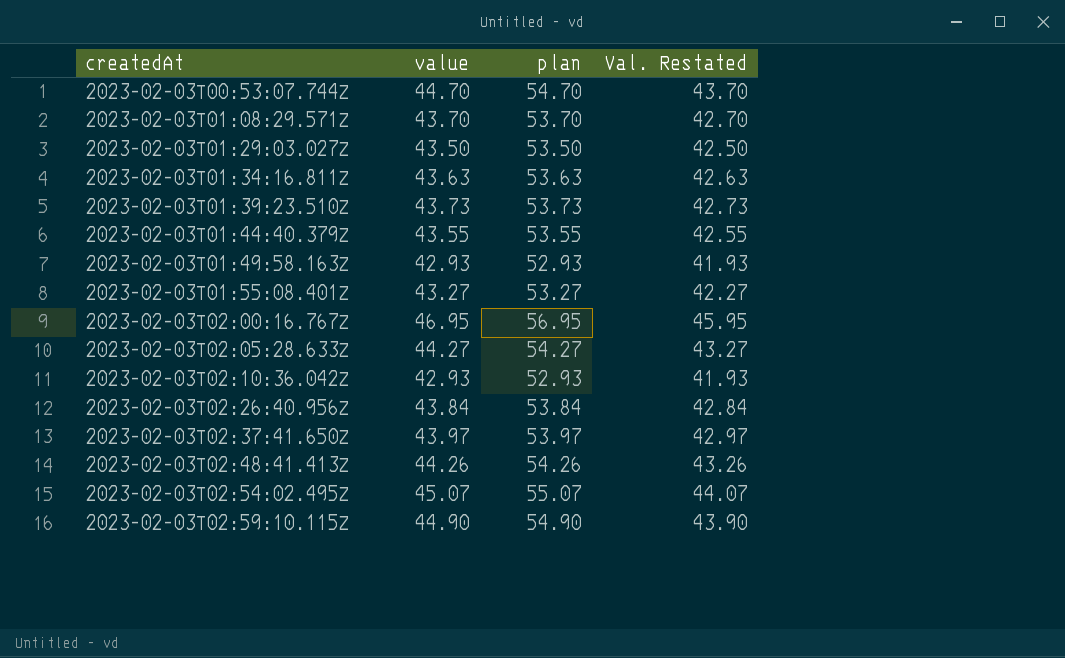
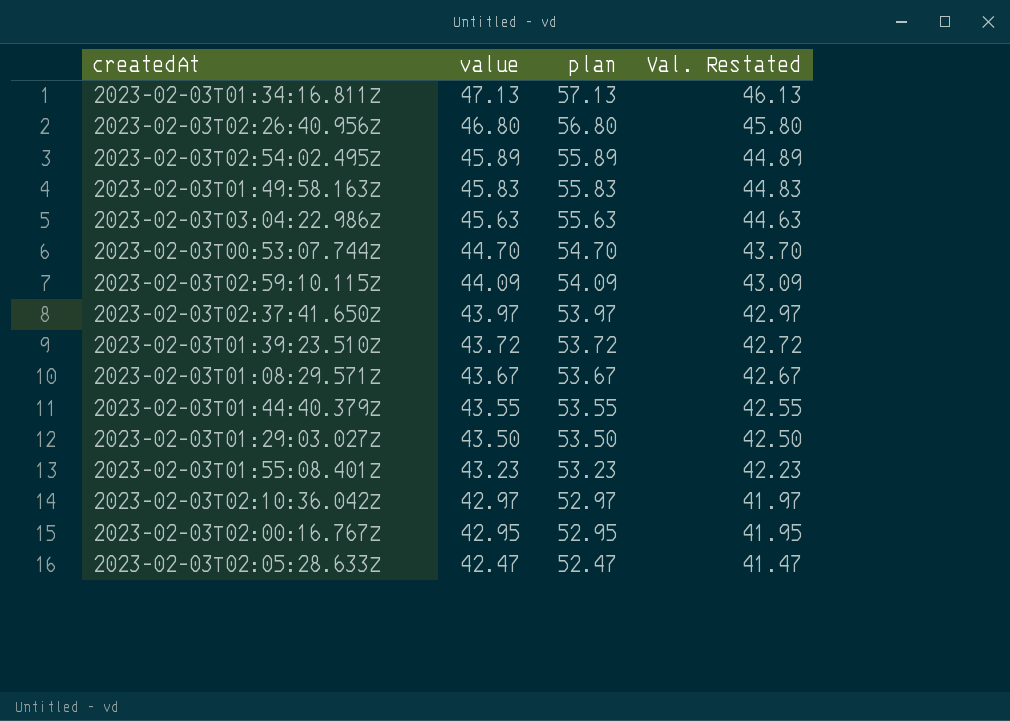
row order: createdAt ascending -> value descending
row 2023-02-03T02:48:41.413Z: 44.26 | 54.26 | 43.26 -> none
2023-02-03T01:34:16.811Z | value: 43.63 -> 47.13
2023-02-03T01:34:16.811Z | plan: 53.63 -> 57.13
2023-02-03T01:34:16.811Z | Val. Restated: 42.63 -> 46.13
2023-02-03T02:26:40.956Z | value: 43.84 -> 46.80
2023-02-03T02:26:40.956Z | plan: 53.84 -> 56.80
2023-02-03T02:26:40.956Z | Val. Restated: 42.84 -> 45.80
2023-02-03T02:54:02.495Z | value: 45.07 -> 45.89
2023-02-03T02:54:02.495Z | plan: 55.07 -> 55.89
2023-02-03T02:54:02.495Z | Val. Restated: 44.07 -> 44.89
2023-02-03T01:49:58.163Z | value: 42.93 -> 45.83
2023-02-03T01:49:58.163Z | plan: 52.93 -> 55.83
2023-02-03T01:49:58.163Z | Val. Restated: 41.93 -> 44.83
row 2023-02-03T03:04:22.986Z: none -> 45.63 | 55.63 | 44.63
2023-02-03T02:59:10.115Z | value: 44.90 -> 44.09
2023-02-03T02:59:10.115Z | plan: 54.90 -> 54.09
2023-02-03T02:59:10.115Z | Val. Restated: 43.90 -> 43.09
2023-02-03T01:39:23.510Z | value: 43.73 -> 43.72
2023-02-03T01:39:23.510Z | plan: 53.73 -> 53.72
2023-02-03T01:39:23.510Z | Val. Restated: 42.73 -> 42.72
2023-02-03T01:08:29.571Z | value: 43.70 -> 43.67
2023-02-03T01:08:29.571Z | plan: 53.70 -> 53.67
2023-02-03T01:08:29.571Z | Val. Restated: 42.70 -> 42.67
2023-02-03T01:55:08.401Z | value: 43.27 -> 43.23
2023-02-03T01:55:08.401Z | plan: 53.27 -> 53.23
2023-02-03T01:55:08.401Z | Val. Restated: 42.27 -> 42.23
2023-02-03T02:10:36.042Z | value: 42.93 -> 42.97
2023-02-03T02:10:36.042Z | plan: 52.93 -> 52.97
2023-02-03T02:10:36.042Z | Val. Restated: 41.93 -> 41.97
2023-02-03T02:00:16.767Z | value: 46.95 -> 42.95
2023-02-03T02:00:16.767Z | plan: 56.95 -> 52.95
2023-02-03T02:00:16.767Z | Val. Restated: 45.95 -> 41.95
2023-02-03T02:05:28.633Z | value: 44.27 -> 42.47
2023-02-03T02:05:28.633Z | plan: 54.27 -> 52.47
2023-02-03T02:05:28.633Z | Val. Restated: 43.27 -> 41.47

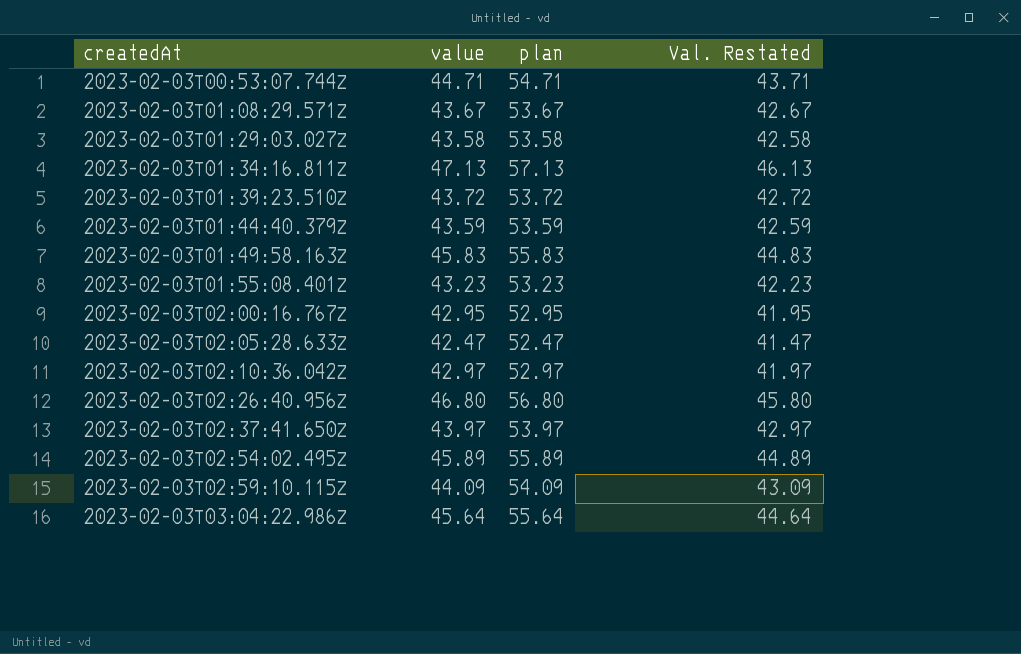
row order: value descending -> createdAt ascending
2023-02-03T00:53:07.744Z | value: 44.70 -> 44.71
2023-02-03T00:53:07.744Z | plan: 54.70 -> 54.71
2023-02-03T00:53:07.744Z | Val. Restated: 43.70 -> 43.71
2023-02-03T01:29:03.027Z | value: 43.50 -> 43.58
2023-02-03T01:29:03.027Z | plan: 53.50 -> 53.58
2023-02-03T01:29:03.027Z | Val. Restated: 42.50 -> 42.58
2023-02-03T01:44:40.379Z | value: 43.55 -> 43.59
2023-02-03T01:44:40.379Z | plan: 53.55 -> 53.59
2023-02-03T01:44:40.379Z | Val. Restated: 42.55 -> 42.59
2023-02-03T03:04:22.986Z | value: 45.63 -> 45.64
2023-02-03T03:04:22.986Z | plan: 55.63 -> 55.64
2023-02-03T03:04:22.986Z | Val. Restated: 44.63 -> 44.64

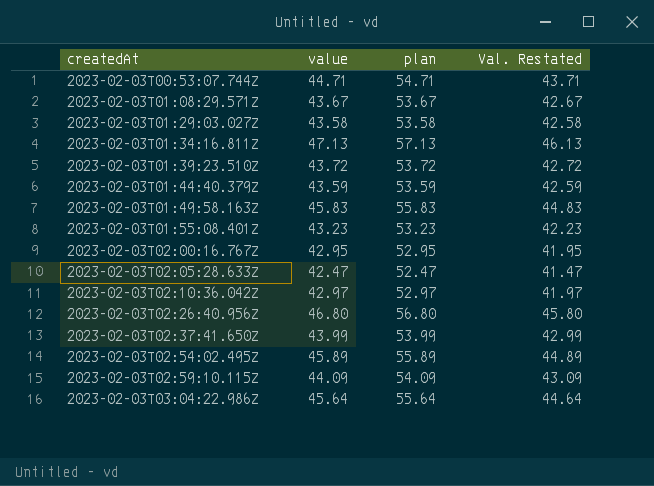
2023-02-03T02:37:41.650Z | value: 43.97 -> 43.99
2023-02-03T02:37:41.650Z | plan: 53.97 -> 53.99
2023-02-03T02:37:41.650Z | Val. Restated: 42.97 -> 42.99

